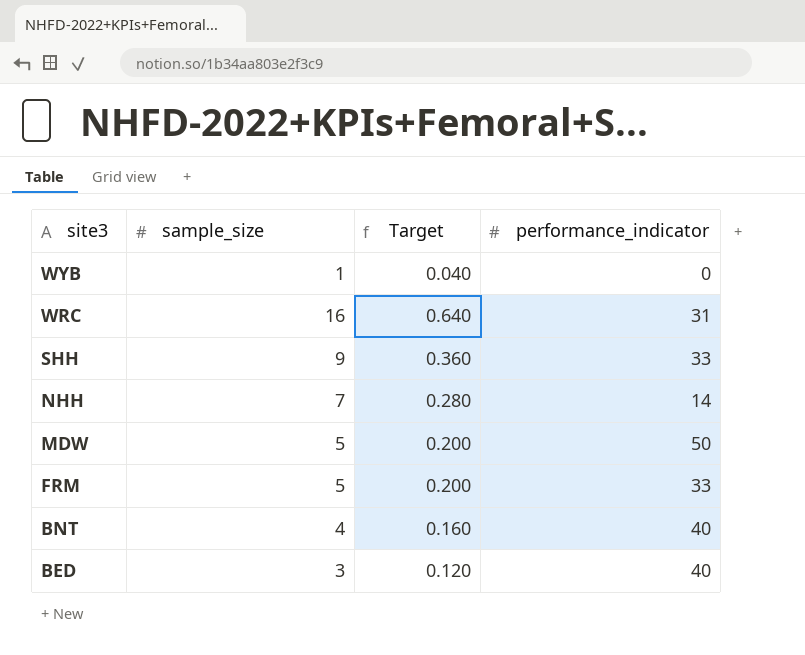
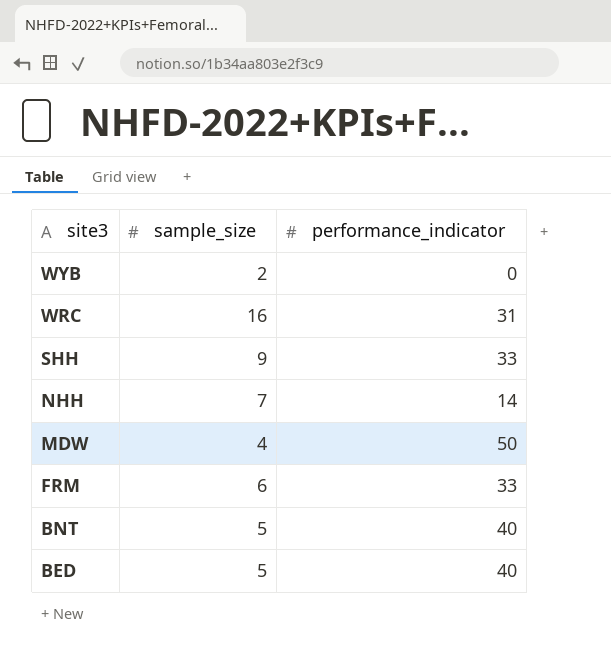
column Target | formula: [sample_size] * 0.04 -> none
WYB | sample_size: 1 -> 2
MDW | sample_size: 5 -> 4
FRM | sample_size: 5 -> 6
BNT | sample_size: 4 -> 5
BED | sample_size: 3 -> 5

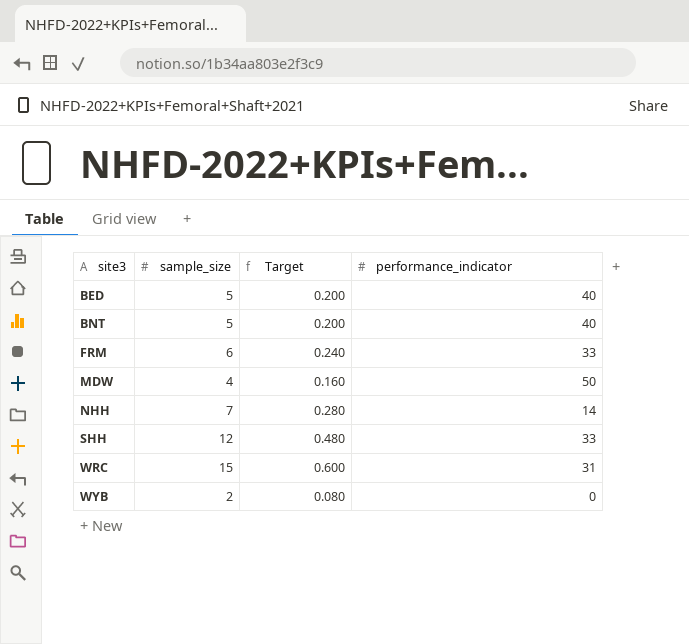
row order: site3 descending -> site3 ascending
column Target | formula: none -> [sample_size] * 0.04
SHH | sample_size: 9 -> 12
WRC | sample_size: 16 -> 15

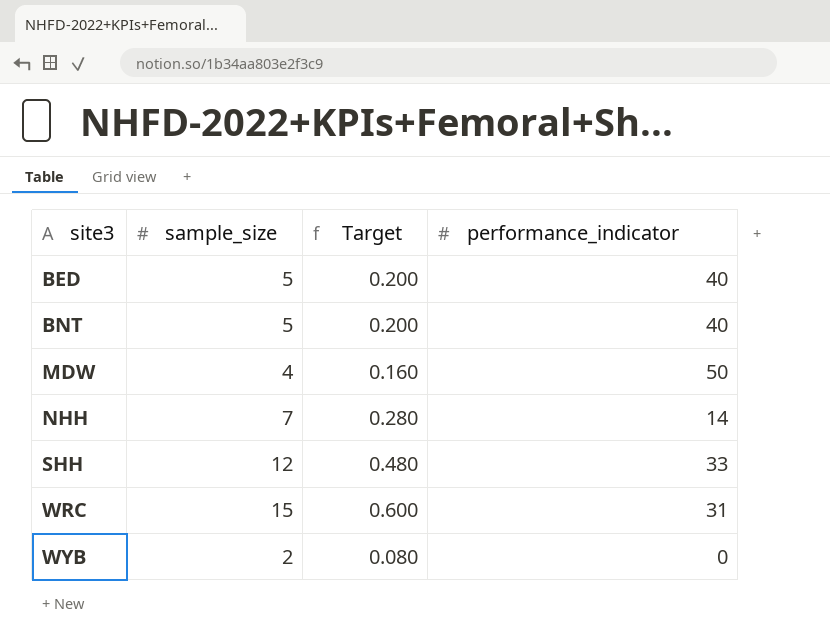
row FRM: 6 | 0.240 | 33 -> none

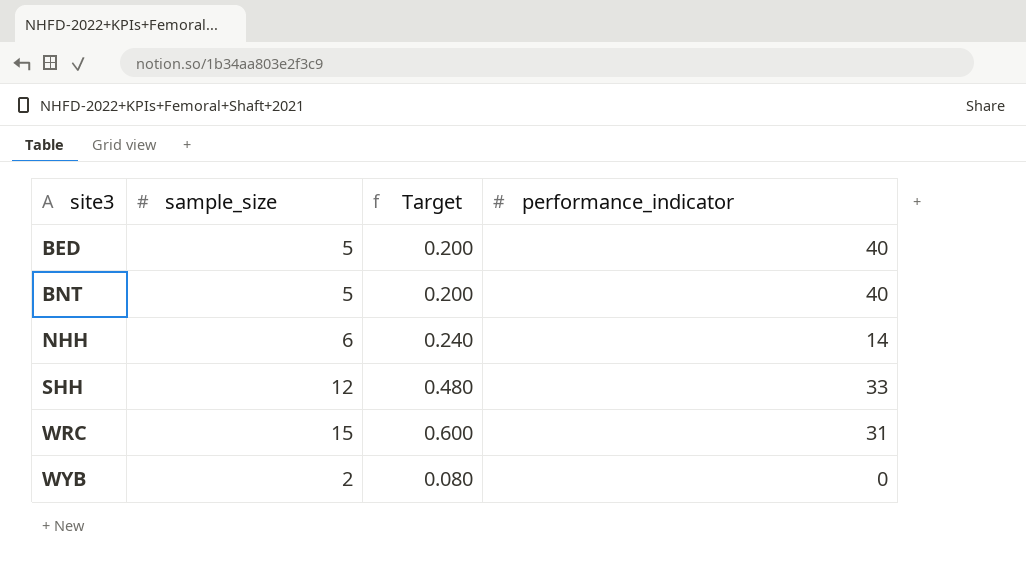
row MDW: 4 | 0.160 | 50 -> none
NHH | sample_size: 7 -> 6
NHH | Target: 0.280 -> 0.240

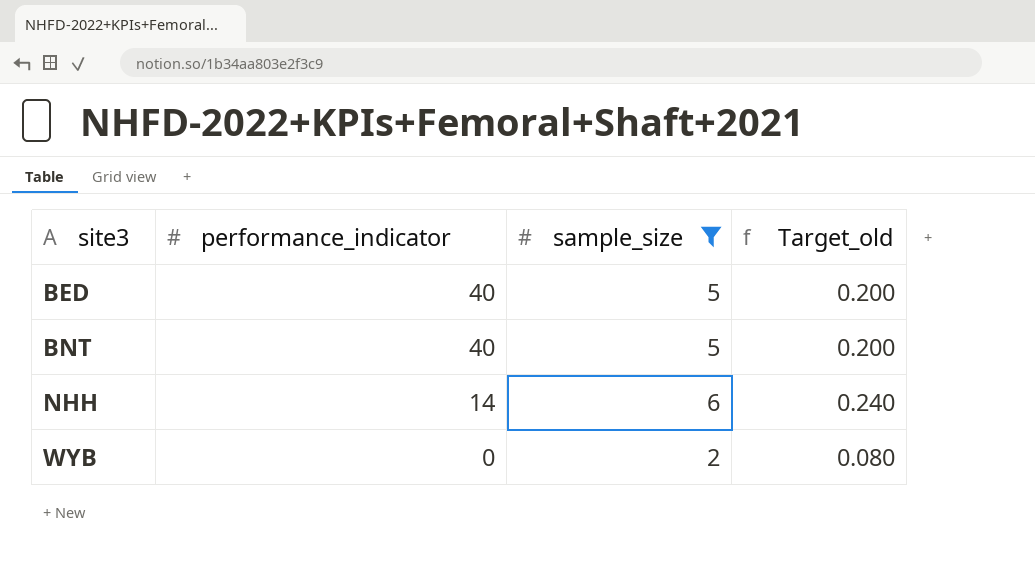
filter: none -> sample_size <= 6
column performance_indicator | position: 4 -> 2
column name: Target -> Target_old

